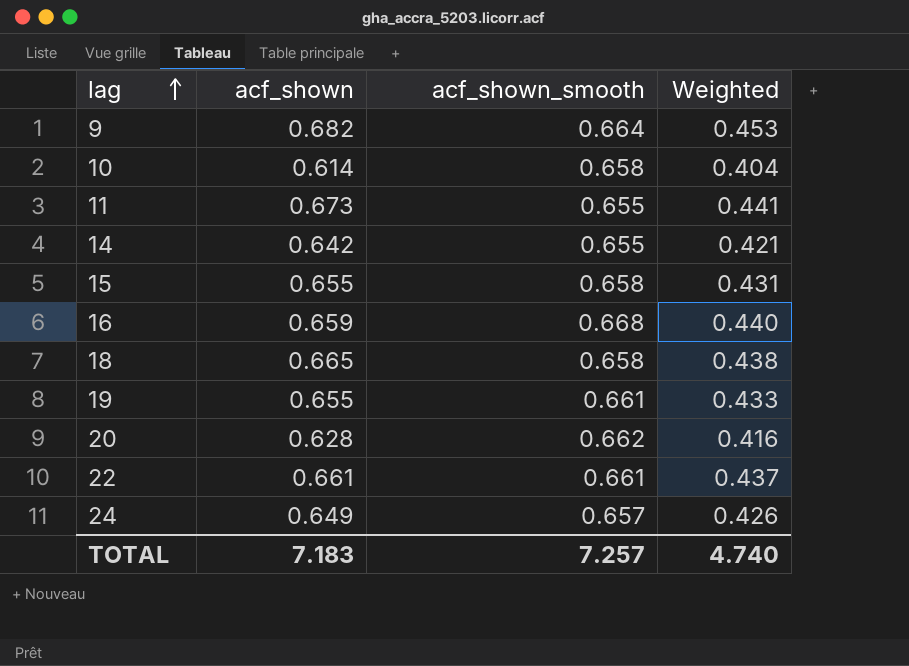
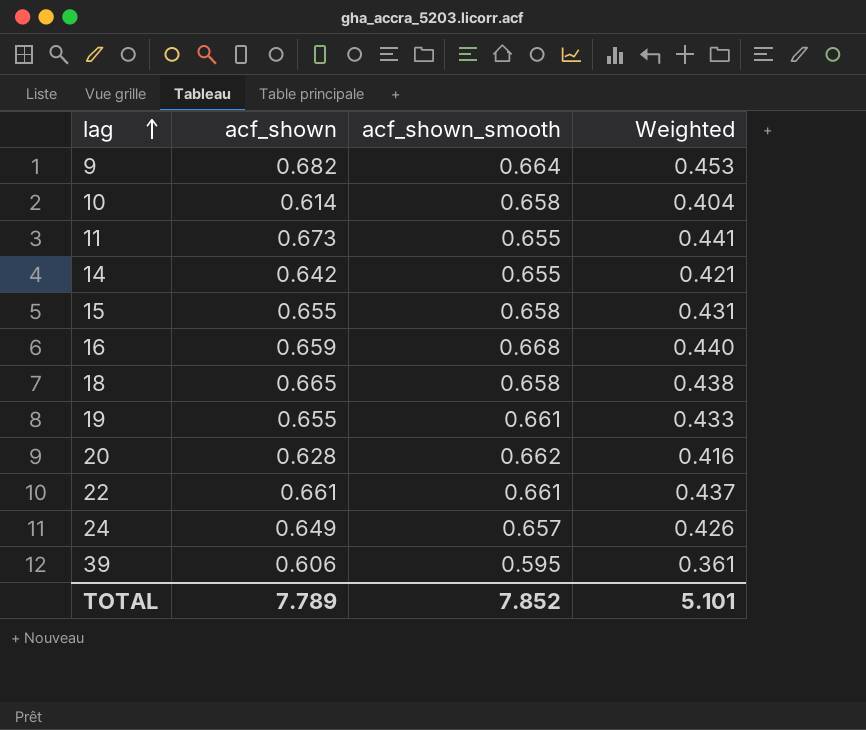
row 39: none -> 0.606 | 0.595 | 0.361
TOTAL | acf_shown: 7.183 -> 7.789
TOTAL | acf_shown_smooth: 7.257 -> 7.852
TOTAL | Weighted: 4.740 -> 5.101

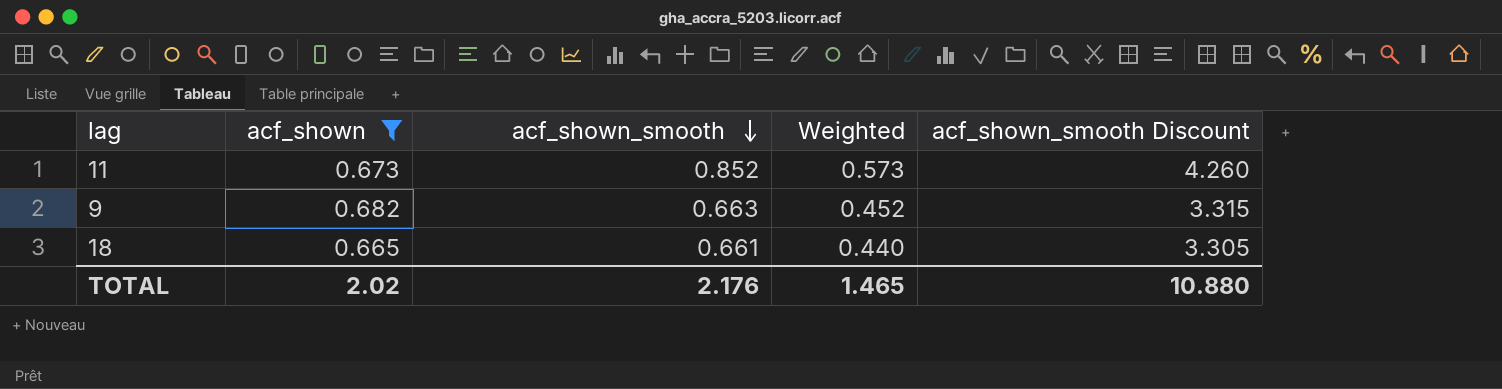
filter: none -> acf_shown >= 0.665
row order: lag ascending -> acf_shown_smooth descending
column acf_shown_smooth Discount | formula: none -> [acf_shown_smooth] * 5
11 | acf_shown_smooth: 0.655 -> 0.852
11 | Weighted: 0.441 -> 0.573
9 | acf_shown_smooth: 0.664 -> 0.663
9 | Weighted: 0.453 -> 0.452
18 | acf_shown_smooth: 0.658 -> 0.661
18 | Weighted: 0.438 -> 0.440
TOTAL | acf_shown: 7.789 -> 2.02
TOTAL | acf_shown_smooth: 7.852 -> 2.176
TOTAL | Weighted: 5.101 -> 1.465

